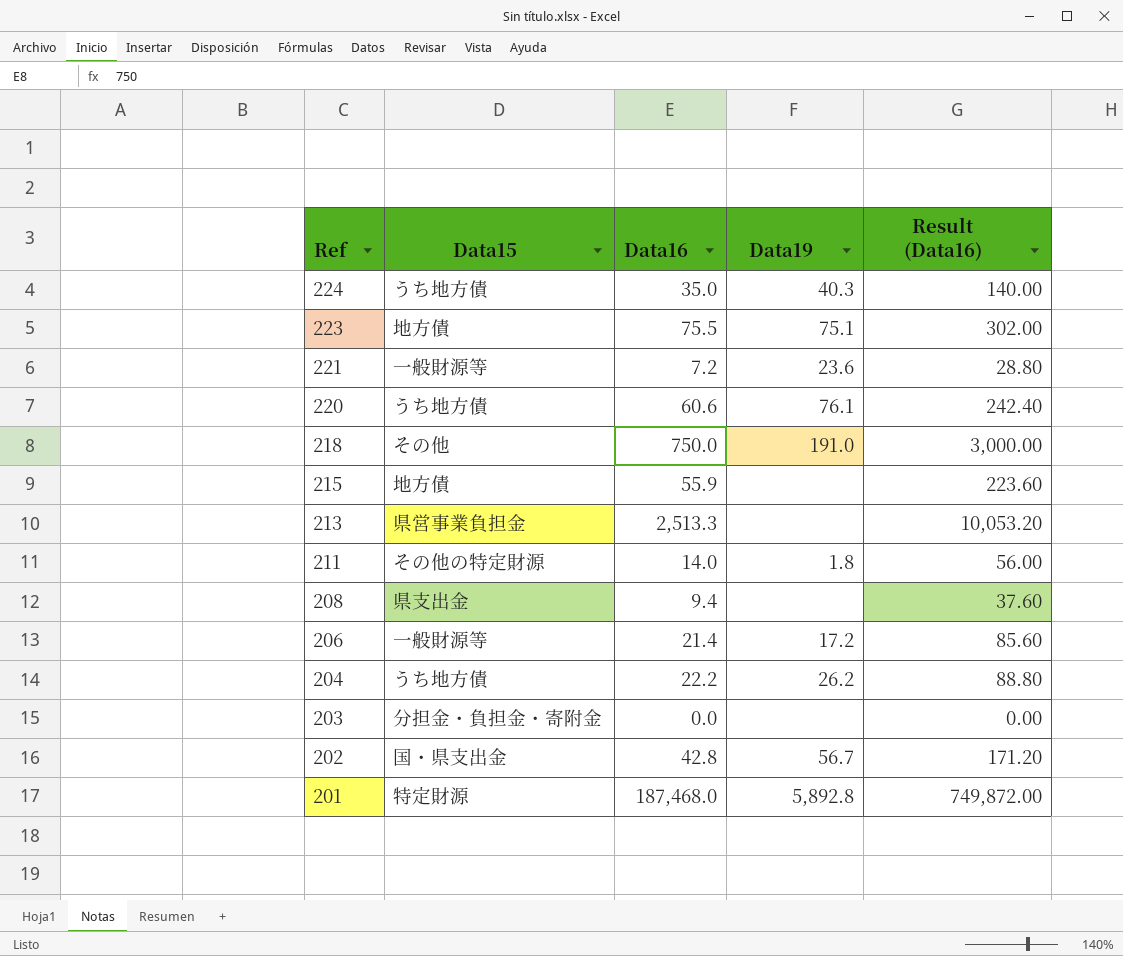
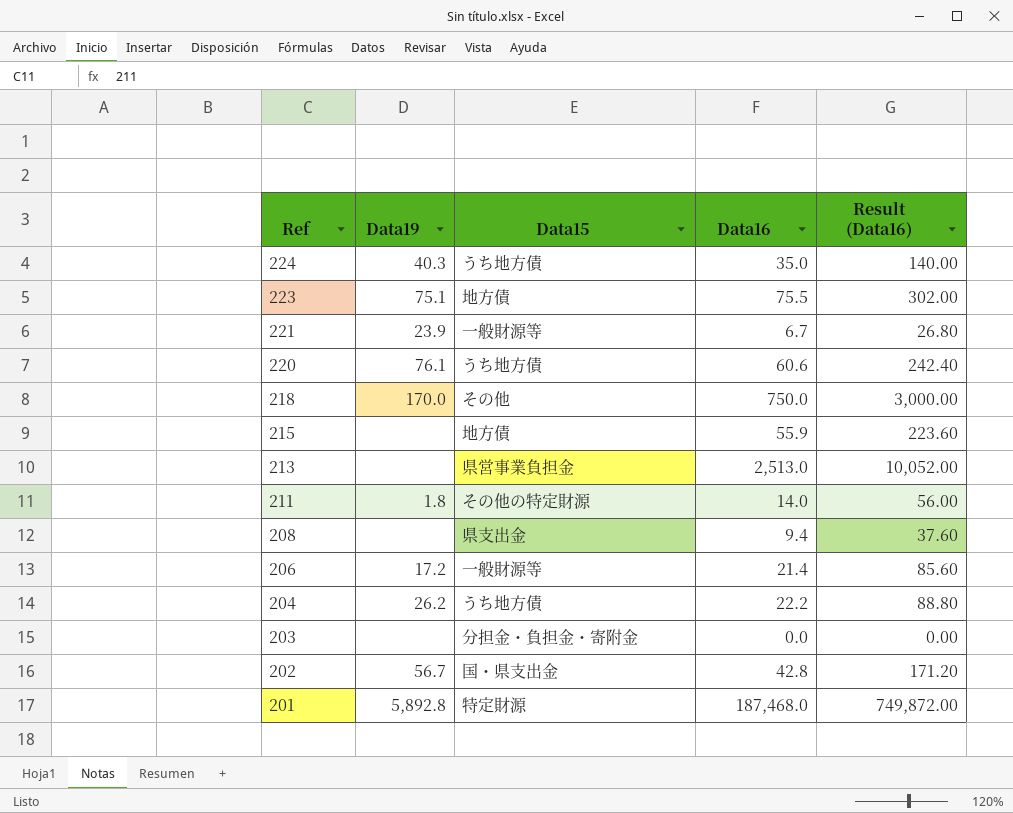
column Data19 | position: 4 -> 2
221 | Data19: 23.6 -> 23.9
221 | Data16: 7.2 -> 6.7
221 | Result (Data16): 28.80 -> 26.80
218 | Data19: 191.0 -> 170.0
213 | Data16: 2,513.3 -> 2,513.0
213 | Result (Data16): 10,053.20 -> 10,052.00

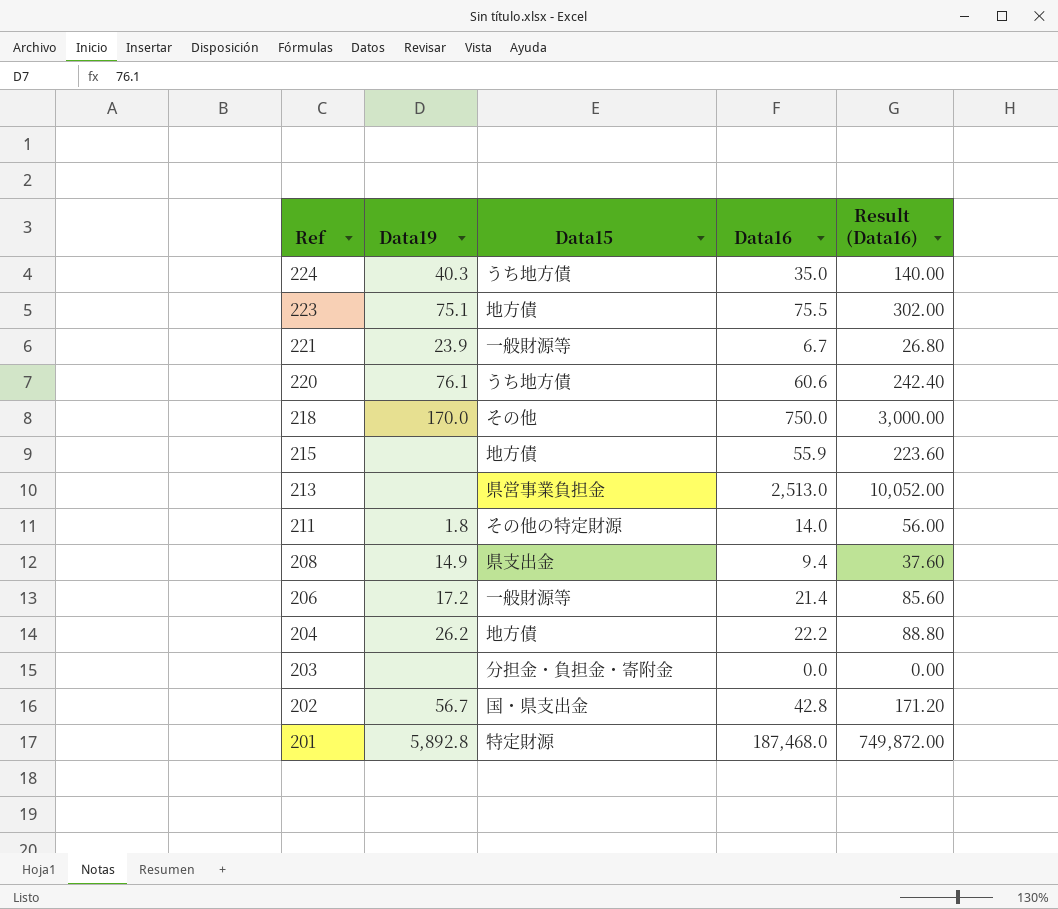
208 | Data19: none -> 14.9
204 | Data15: うち地方債 -> 地方債

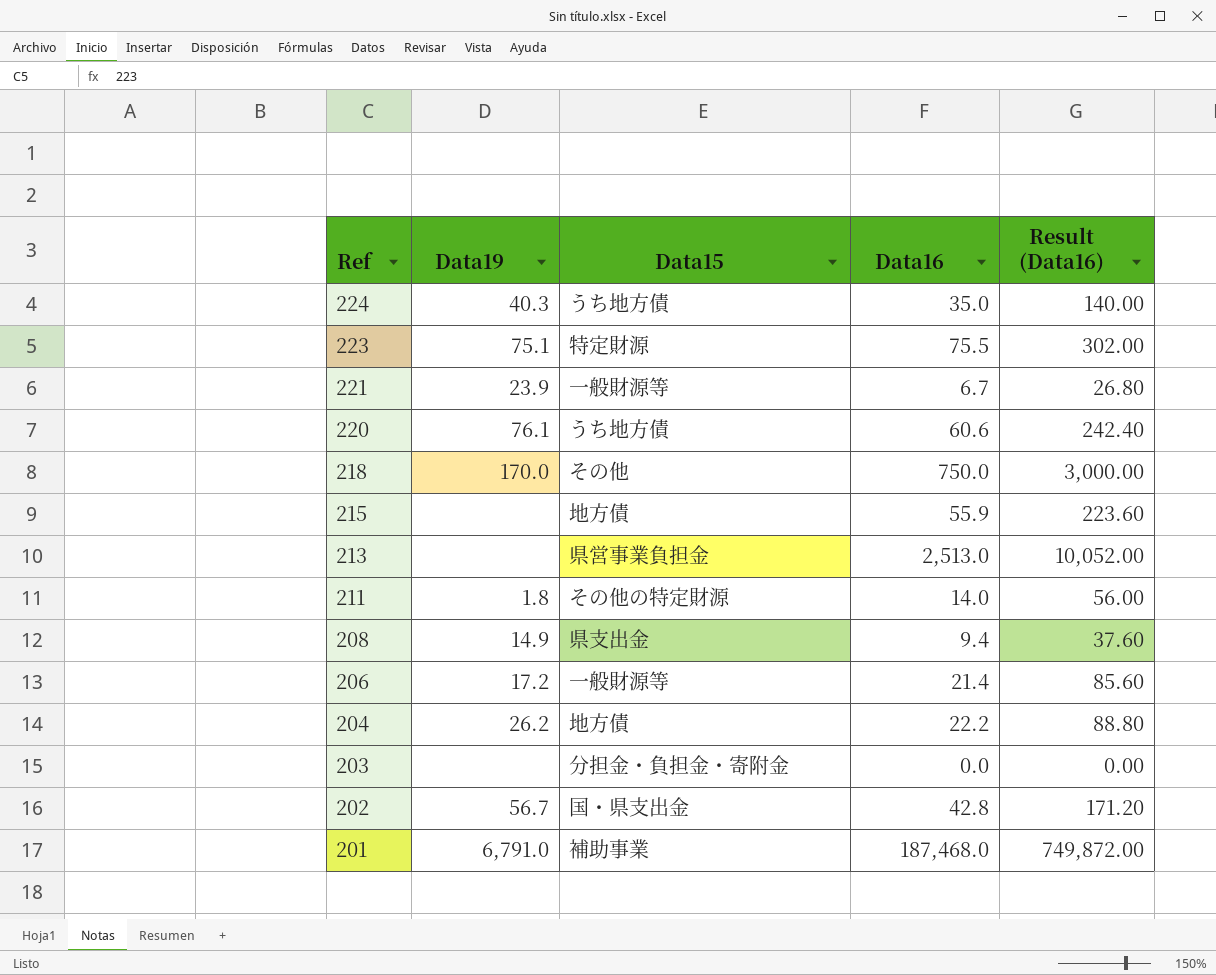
223 | Data15: 地方債 -> 特定財源
201 | Data19: 5,892.8 -> 6,791.0
201 | Data15: 特定財源 -> 補助事業

